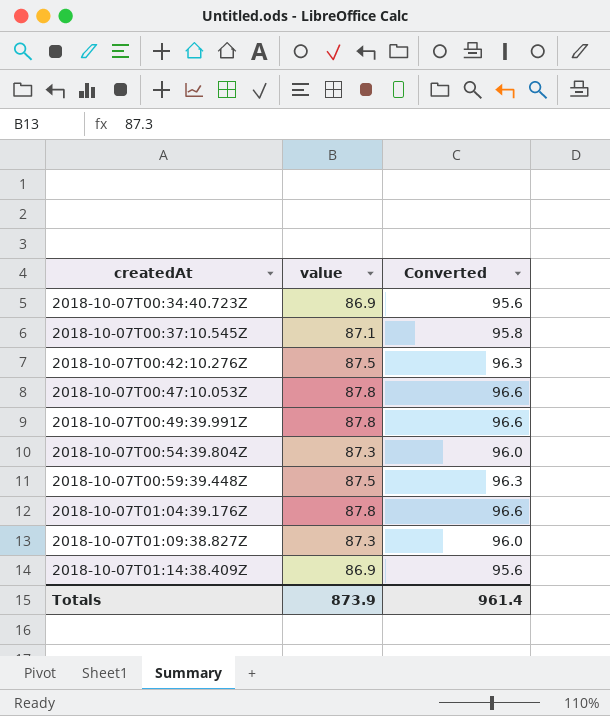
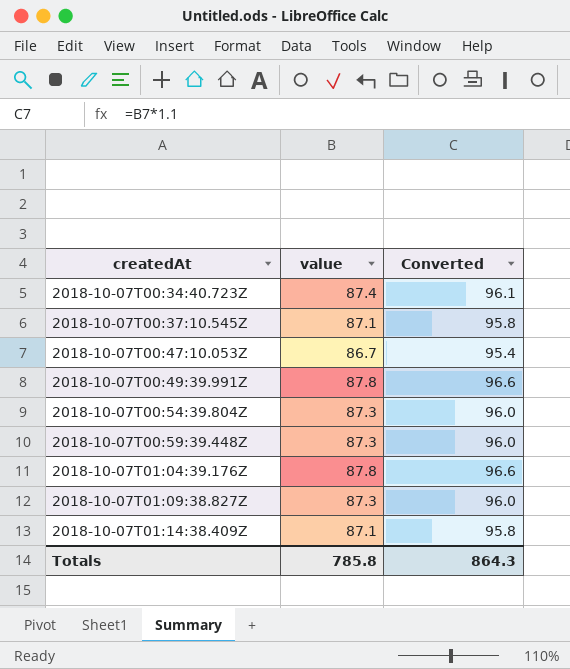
row 2018-10-07T00:42:10.276Z: 87.5 | 96.3 -> none
2018-10-07T00:34:40.723Z | value: 86.9 -> 87.4
2018-10-07T00:34:40.723Z | Converted: 95.6 -> 96.1
2018-10-07T00:47:10.053Z | value: 87.8 -> 86.7
2018-10-07T00:47:10.053Z | Converted: 96.6 -> 95.4
2018-10-07T00:59:39.448Z | value: 87.5 -> 87.3
2018-10-07T00:59:39.448Z | Converted: 96.3 -> 96.0
2018-10-07T01:14:38.409Z | value: 86.9 -> 87.1
2018-10-07T01:14:38.409Z | Converted: 95.6 -> 95.8
Totals | value: 873.9 -> 785.8
Totals | Converted: 961.4 -> 864.3

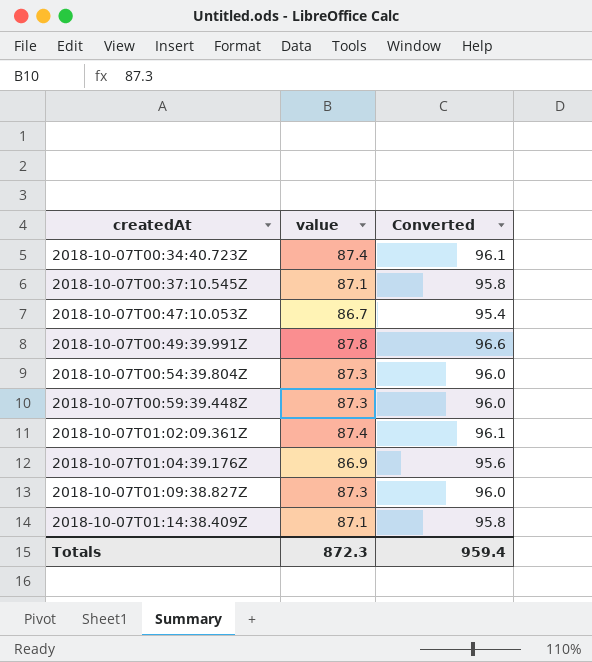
row 2018-10-07T01:02:09.361Z: none -> 87.4 | 96.1
2018-10-07T01:04:39.176Z | value: 87.8 -> 86.9
2018-10-07T01:04:39.176Z | Converted: 96.6 -> 95.6
Totals | value: 785.8 -> 872.3
Totals | Converted: 864.3 -> 959.4

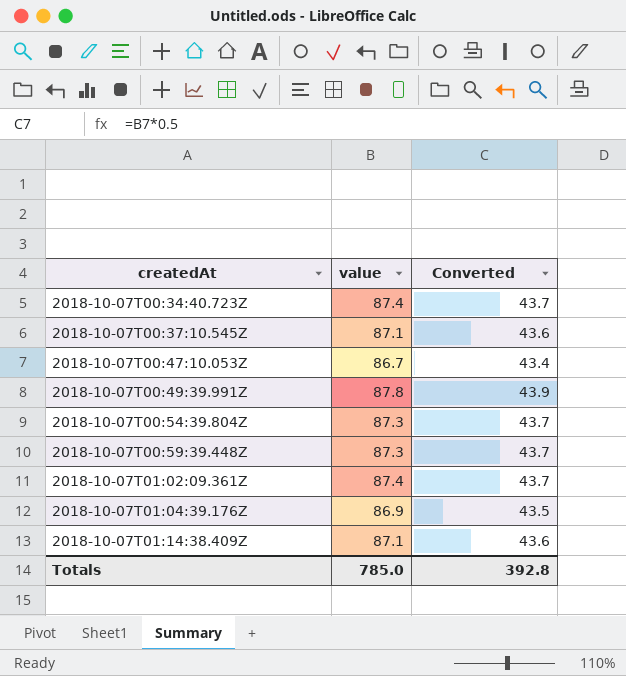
column Converted | formula: [value] * 1.1 -> [value] * 0.5
row 2018-10-07T01:09:38.827Z: 87.3 | 96.0 -> none
Totals | value: 872.3 -> 785.0
Totals | Converted: 959.4 -> 392.8

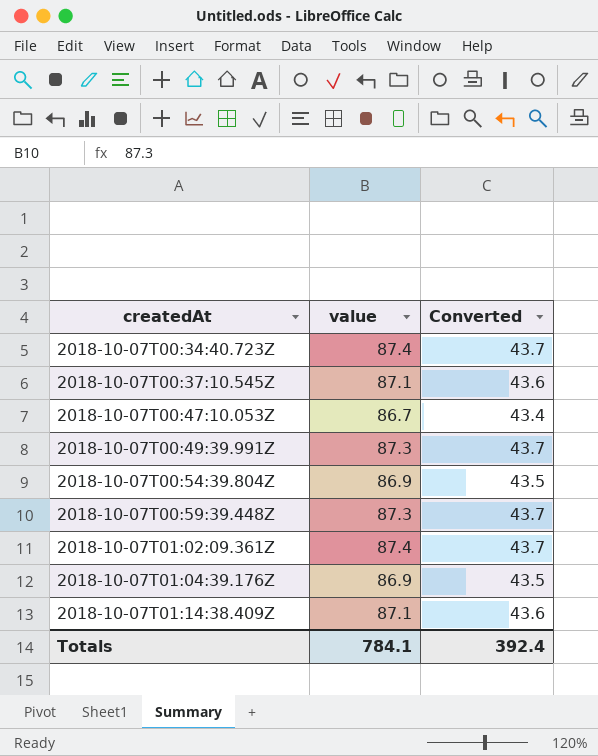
2018-10-07T00:49:39.991Z | value: 87.8 -> 87.3
2018-10-07T00:49:39.991Z | Converted: 43.9 -> 43.7
2018-10-07T00:54:39.804Z | value: 87.3 -> 86.9
2018-10-07T00:54:39.804Z | Converted: 43.7 -> 43.5
Totals | value: 785.0 -> 784.1
Totals | Converted: 392.8 -> 392.4

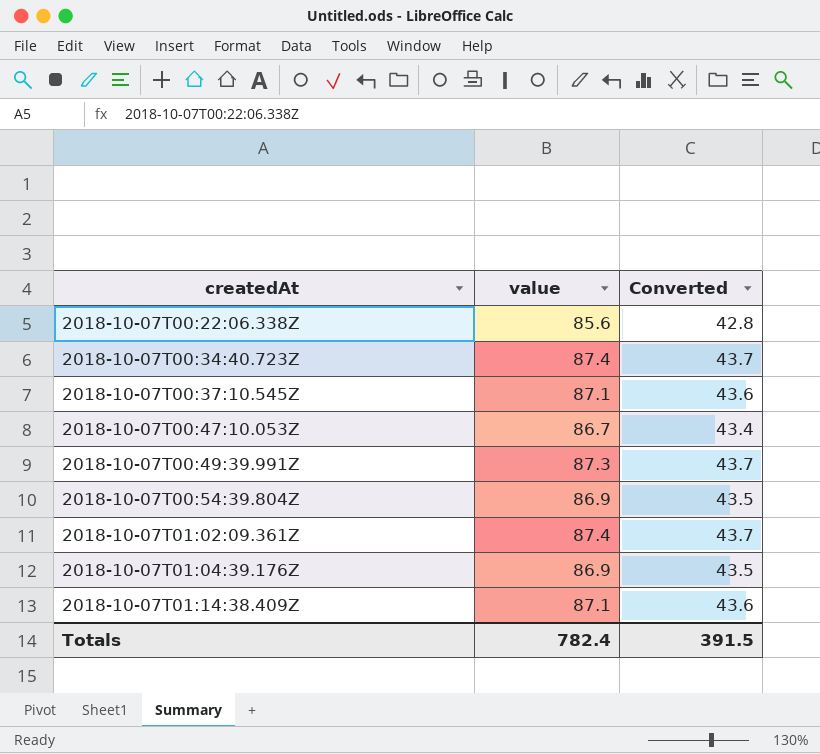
row 2018-10-07T00:59:39.448Z: 87.3 | 43.7 -> none
row 2018-10-07T00:22:06.338Z: none -> 85.6 | 42.8
Totals | value: 784.1 -> 782.4
Totals | Converted: 392.4 -> 391.5

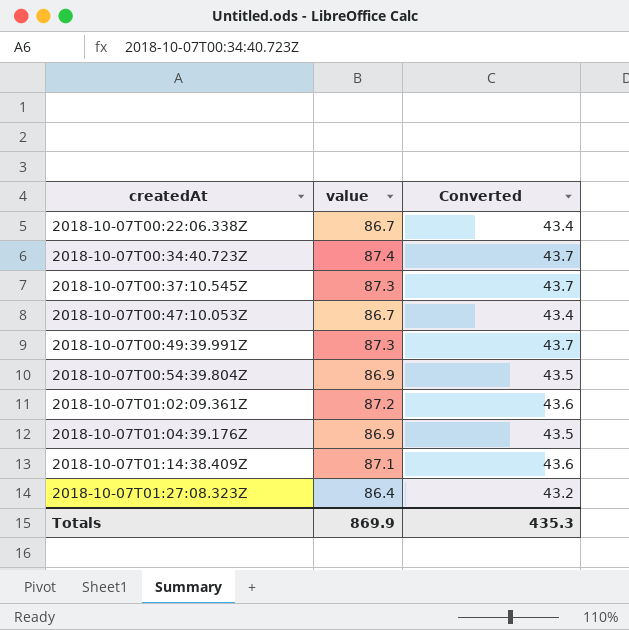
2018-10-07T00:22:06.338Z | value: 85.6 -> 86.7
2018-10-07T00:22:06.338Z | Converted: 42.8 -> 43.4
2018-10-07T00:37:10.545Z | value: 87.1 -> 87.3
2018-10-07T00:37:10.545Z | Converted: 43.6 -> 43.7
2018-10-07T01:02:09.361Z | value: 87.4 -> 87.2
2018-10-07T01:02:09.361Z | Converted: 43.7 -> 43.6
row 2018-10-07T01:27:08.323Z: none -> 86.4 | 43.2
Totals | value: 782.4 -> 869.9
Totals | Converted: 391.5 -> 435.3

